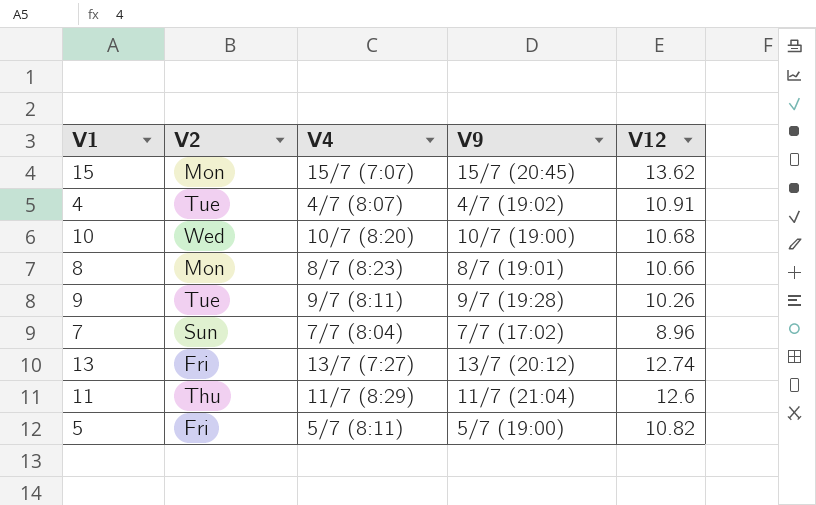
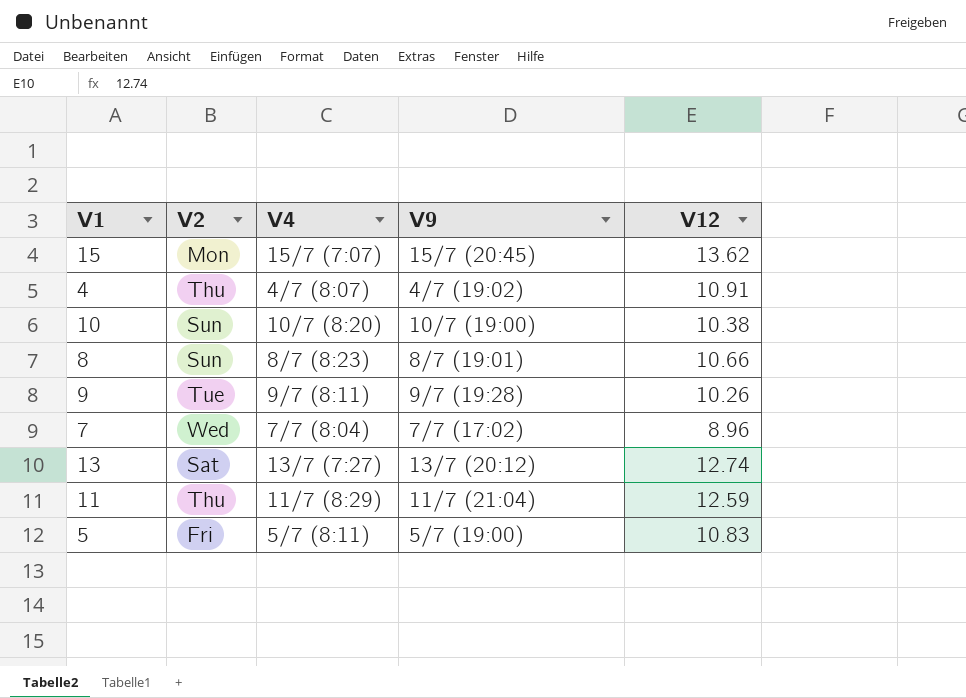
4 | V2: Tue -> Thu
10 | V2: Wed -> Sun
10 | V12: 10.68 -> 10.38
8 | V2: Mon -> Sun
7 | V2: Sun -> Wed
13 | V2: Fri -> Sat
11 | V12: 12.6 -> 12.59
5 | V12: 10.82 -> 10.83

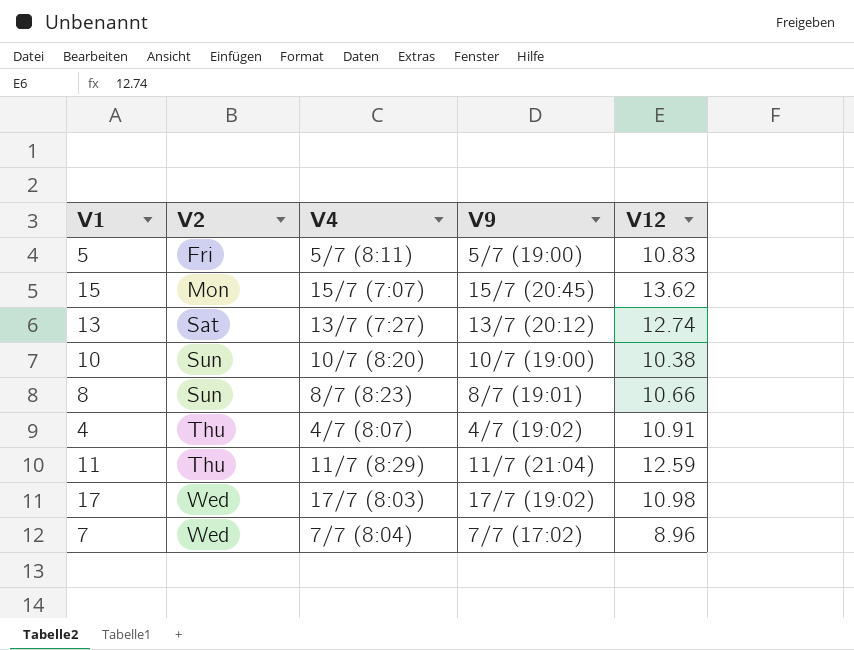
row order: none -> V2 ascending
row 9: Tue | 9/7 (8:11) | 9/7 (19:28) | 10.26 -> none
row 17: none -> Wed | 17/7 (8:03) | 17/7 (19:02) | 10.98

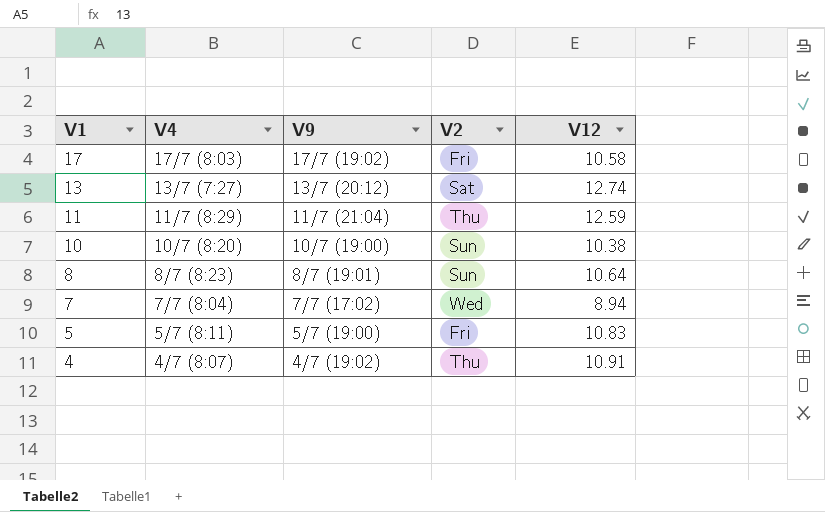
row order: V2 ascending -> V1 descending
column V2 | position: 2 -> 4
row 15: Mon | 15/7 (7:07) | 15/7 (20:45) | 13.62 -> none
17 | V2: Wed -> Fri
17 | V12: 10.98 -> 10.58
8 | V12: 10.66 -> 10.64
7 | V12: 8.96 -> 8.94

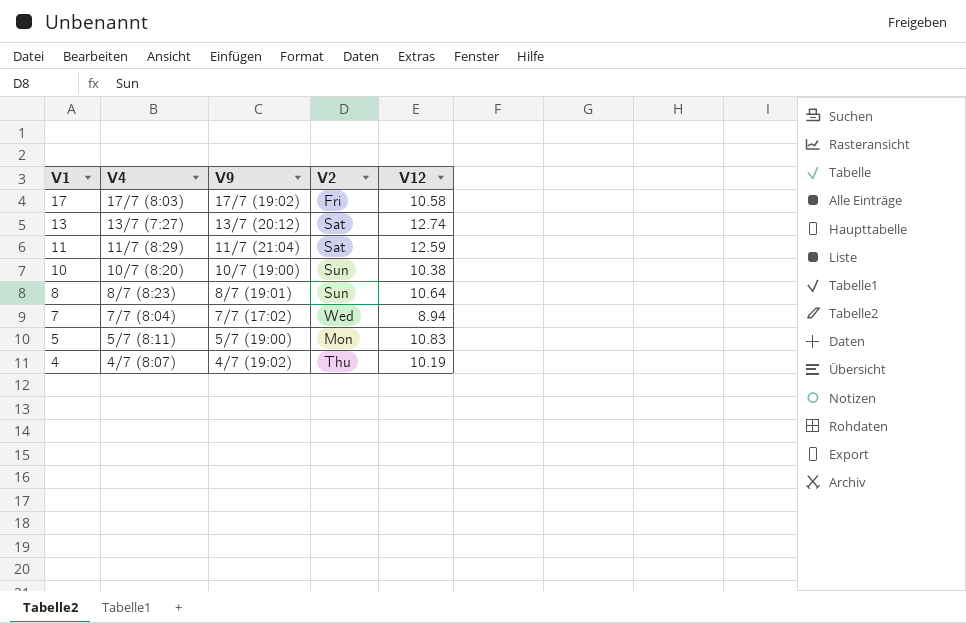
11 | V2: Thu -> Sat
5 | V2: Fri -> Mon
4 | V12: 10.91 -> 10.19

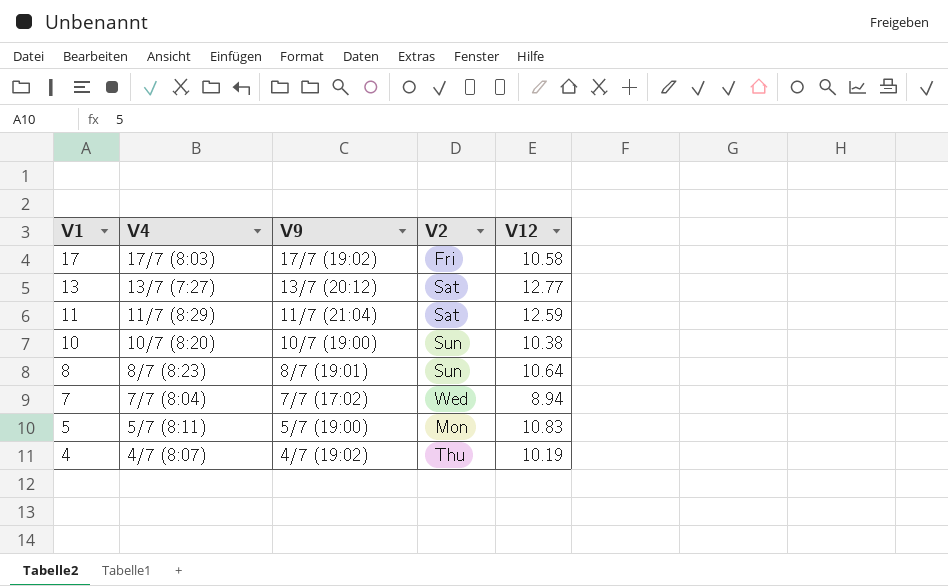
13 | V12: 12.74 -> 12.77

